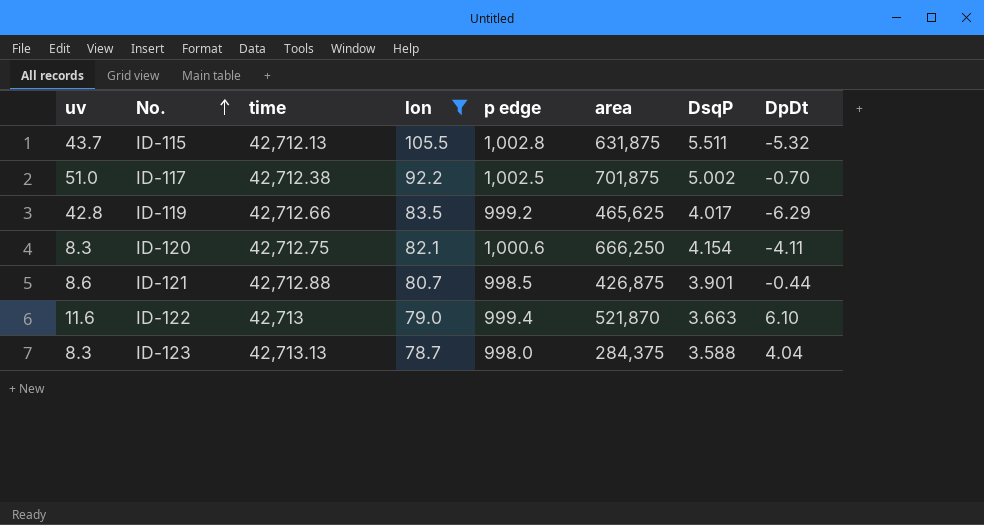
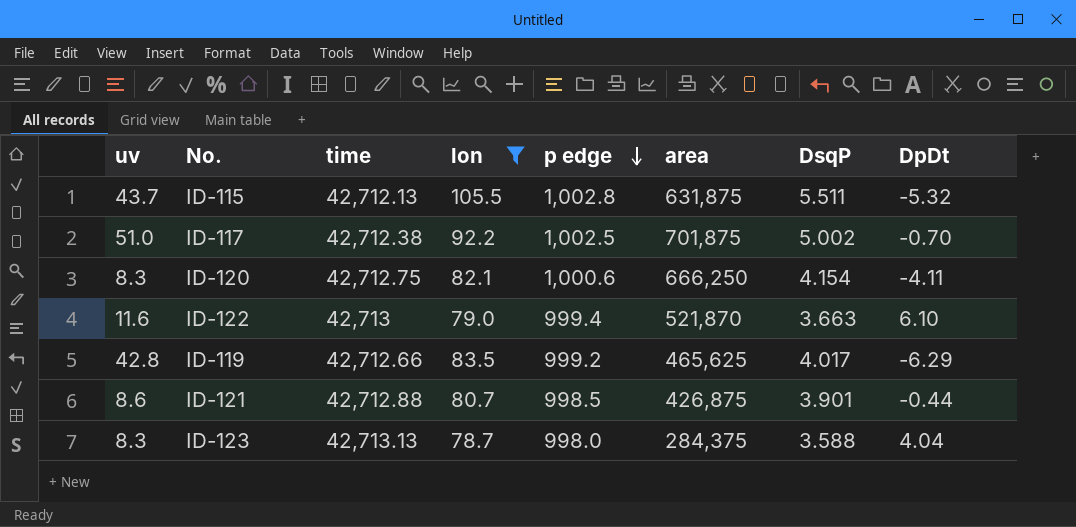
row order: No. ascending -> p edge descending

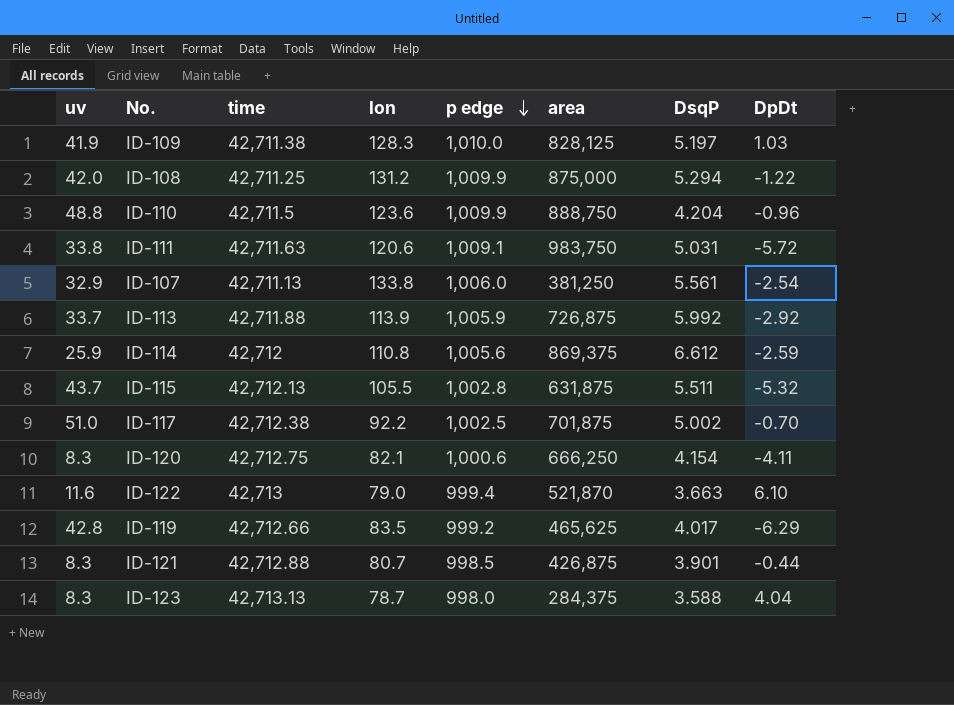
filter: lon <= 105.5 -> none
ID-121 | uv: 8.6 -> 8.3

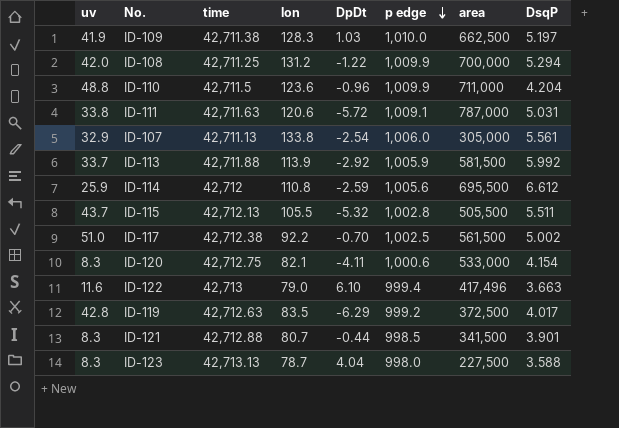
column DpDt | position: 8 -> 5
ID-109 | area: 828,125 -> 662,500
ID-108 | area: 875,000 -> 700,000
ID-110 | area: 888,750 -> 711,000
ID-111 | area: 983,750 -> 787,000
ID-107 | area: 381,250 -> 305,000
ID-113 | area: 726,875 -> 581,500
ID-114 | area: 869,375 -> 695,500
ID-115 | area: 631,875 -> 505,500
ID-117 | area: 701,875 -> 561,500
ID-120 | area: 666,250 -> 533,000
ID-122 | area: 521,870 -> 417,496
ID-119 | time: 42,712.66 -> 42,712.63
ID-119 | area: 465,625 -> 372,500
ID-121 | area: 426,875 -> 341,500
ID-123 | area: 284,375 -> 227,500

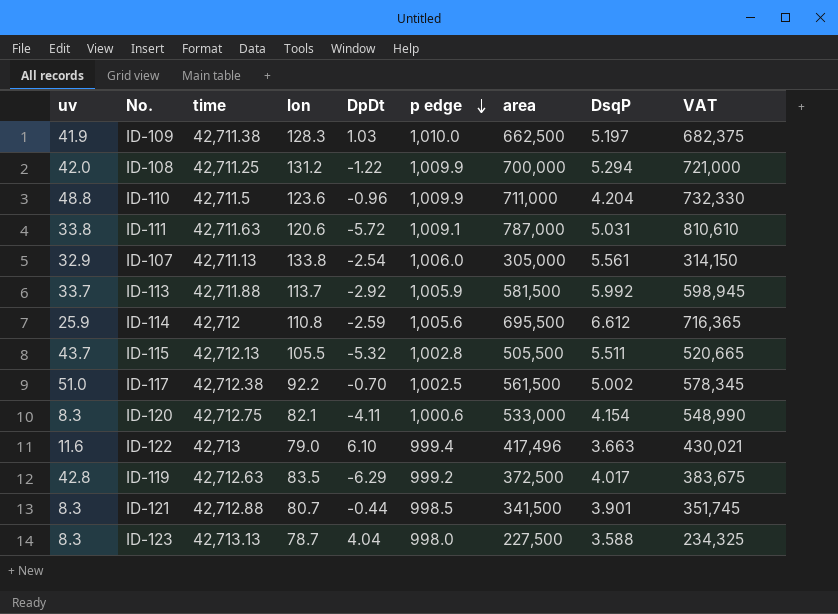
column VAT | formula: none -> [area] * 1.03
ID-113 | lon: 113.9 -> 113.7

